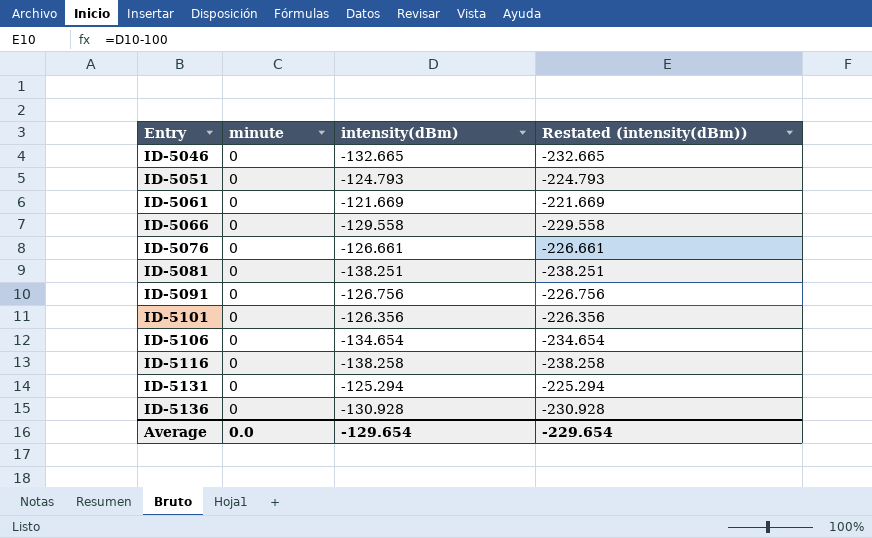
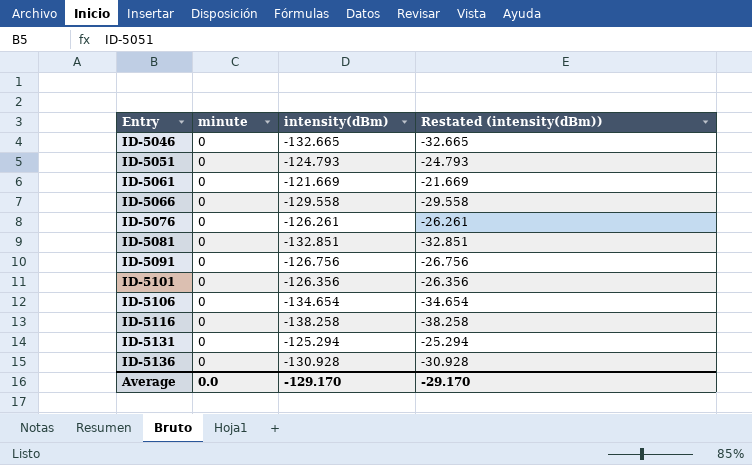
column Restated (intensity(dBm)) | formula: [intensity(dBm)] - 100 -> [intensity(dBm)] + 100
ID-5076 | intensity(dBm): -126.661 -> -126.261
ID-5081 | intensity(dBm): -138.251 -> -132.851
Average | intensity(dBm): -129.654 -> -129.170
Average | Restated (intensity(dBm)): -229.654 -> -29.170

